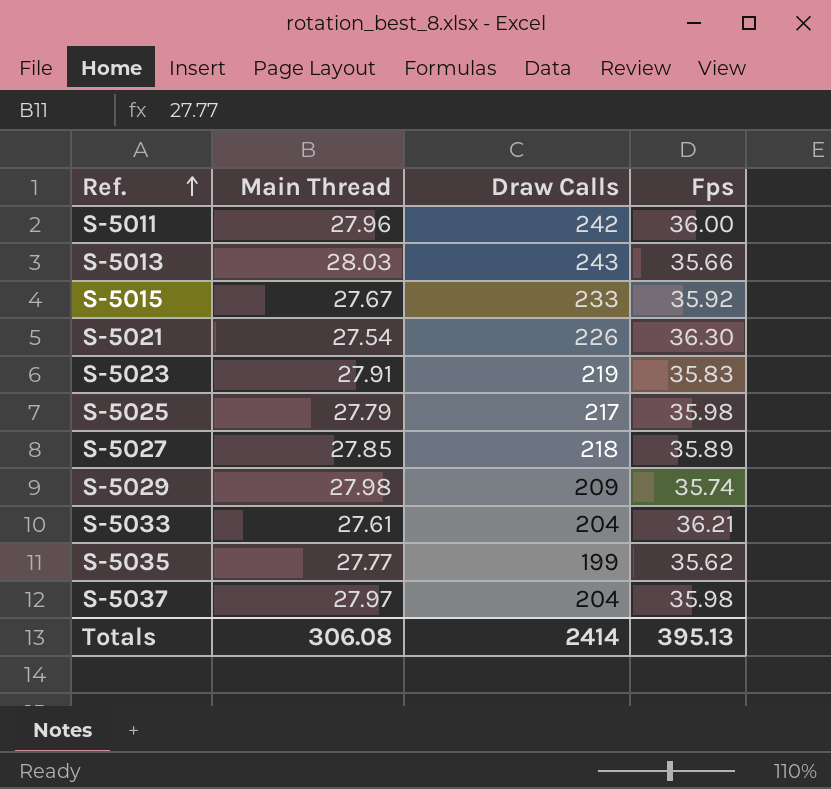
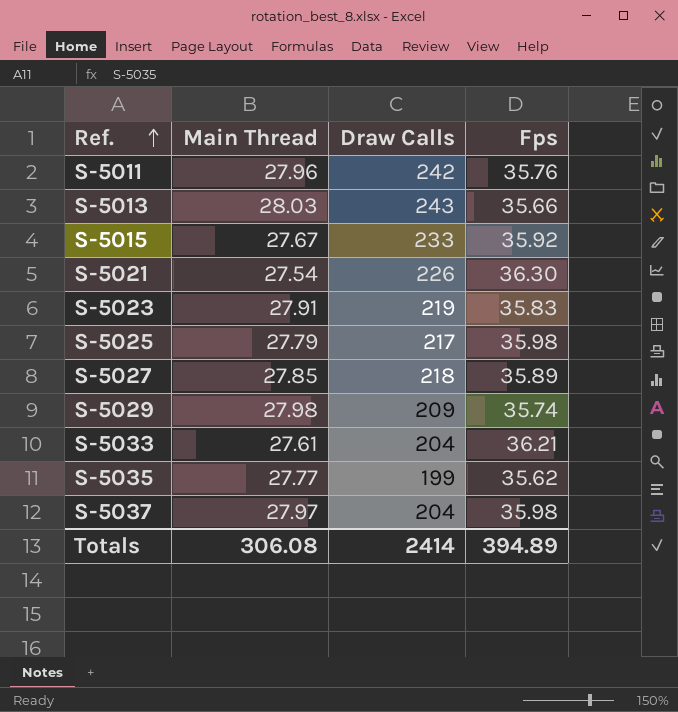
S-5011 | Fps: 36.00 -> 35.76
Totals | Fps: 395.13 -> 394.89

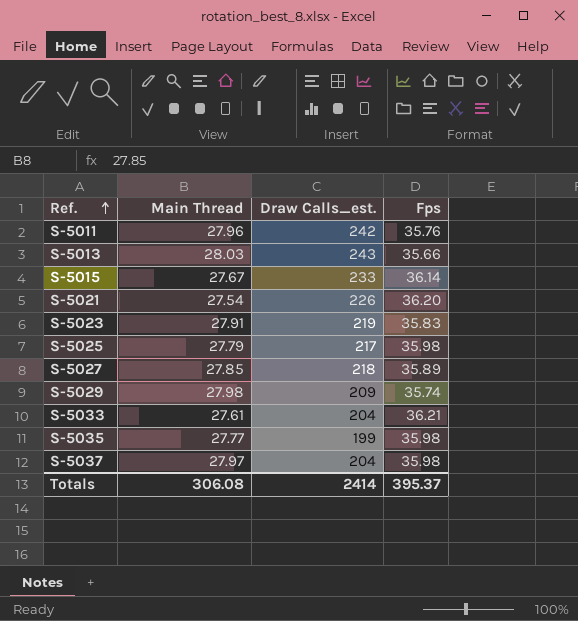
column name: Draw Calls -> Draw Calls_est.
S-5015 | Fps: 35.92 -> 36.14
S-5021 | Fps: 36.30 -> 36.20
S-5035 | Fps: 35.62 -> 35.98
Totals | Fps: 394.89 -> 395.37

